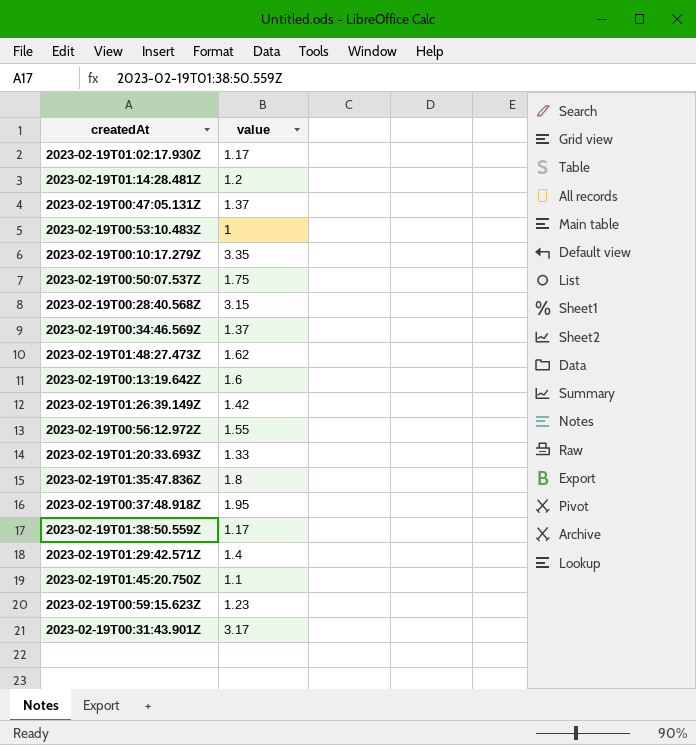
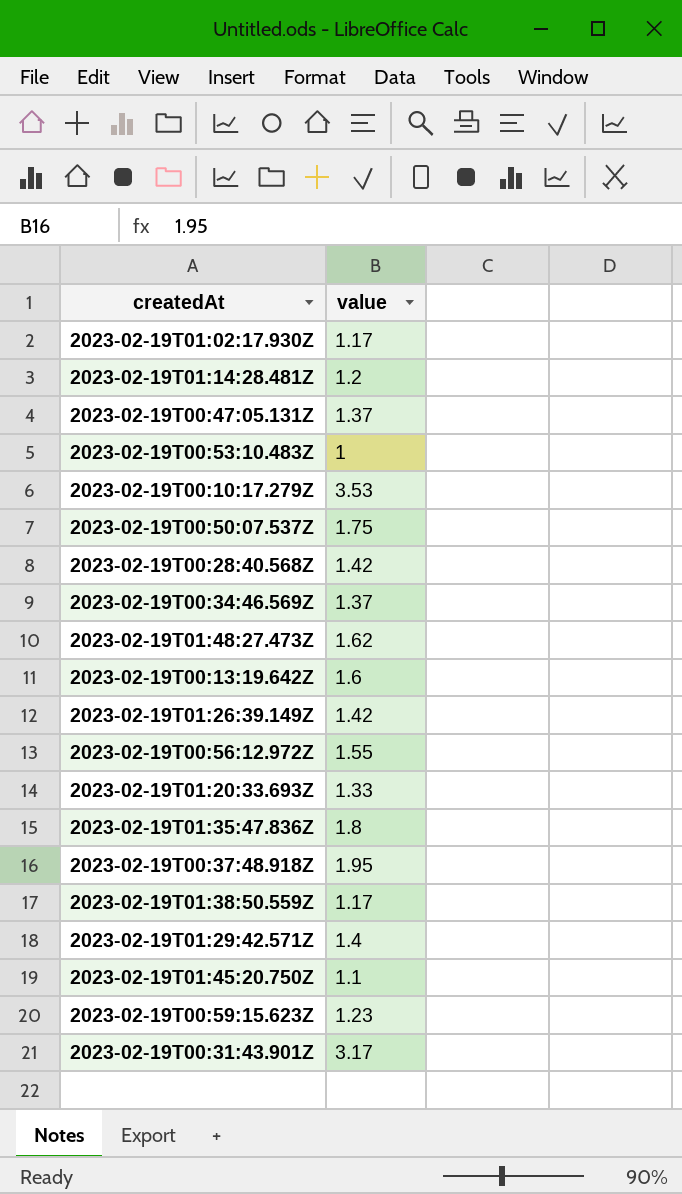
2023-02-19T00:10:17.279Z | value: 3.35 -> 3.53
2023-02-19T00:28:40.568Z | value: 3.15 -> 1.42

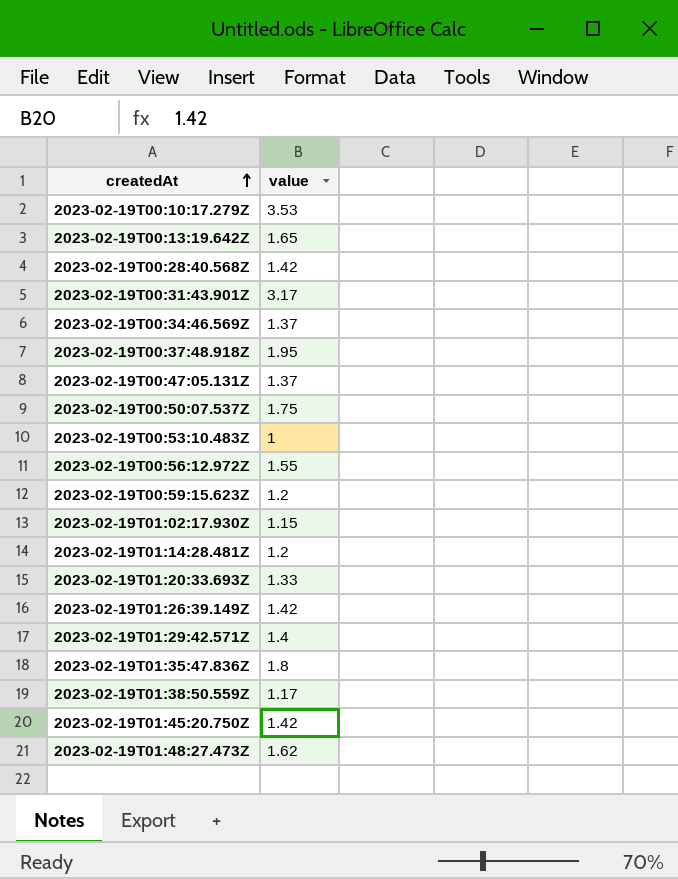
row order: none -> createdAt ascending
2023-02-19T00:13:19.642Z | value: 1.6 -> 1.65
2023-02-19T00:59:15.623Z | value: 1.23 -> 1.2
2023-02-19T01:02:17.930Z | value: 1.17 -> 1.15
2023-02-19T01:45:20.750Z | value: 1.1 -> 1.42

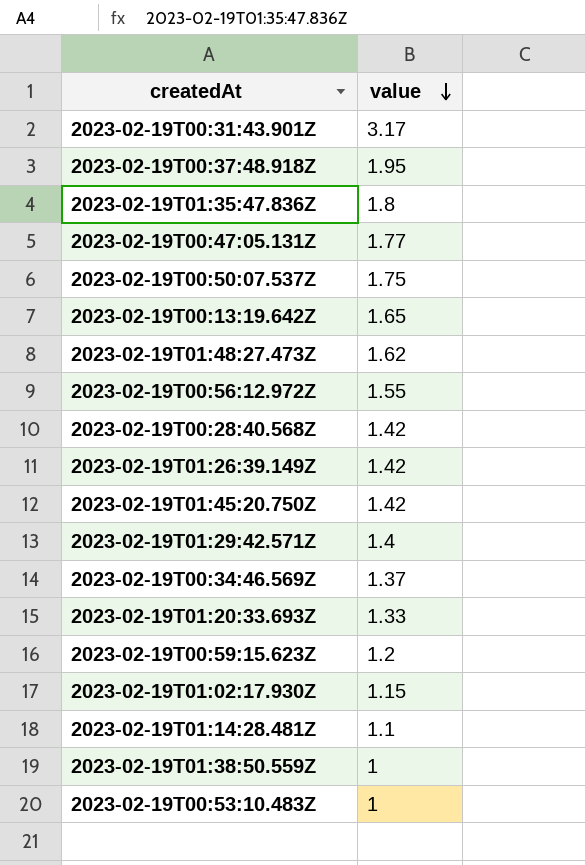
row order: createdAt ascending -> value descending
row 2023-02-19T00:10:17.279Z: 3.53 -> none
2023-02-19T00:47:05.131Z | value: 1.37 -> 1.77
2023-02-19T01:14:28.481Z | value: 1.2 -> 1.1
2023-02-19T01:38:50.559Z | value: 1.17 -> 1

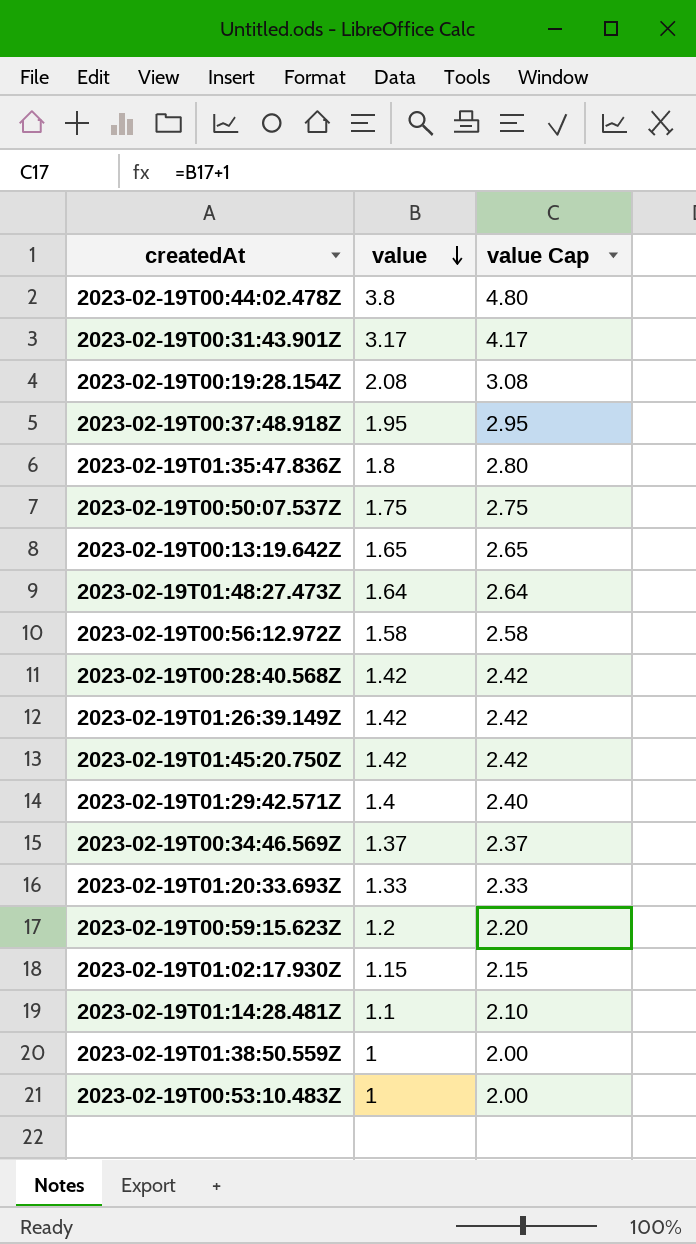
column value Cap | formula: none -> [value] + 1
row 2023-02-19T00:47:05.131Z: 1.77 -> none
row 2023-02-19T00:44:02.478Z: none -> 3.8 | 4.80
row 2023-02-19T00:19:28.154Z: none -> 2.08 | 3.08
2023-02-19T01:48:27.473Z | value: 1.62 -> 1.64
2023-02-19T00:56:12.972Z | value: 1.55 -> 1.58

